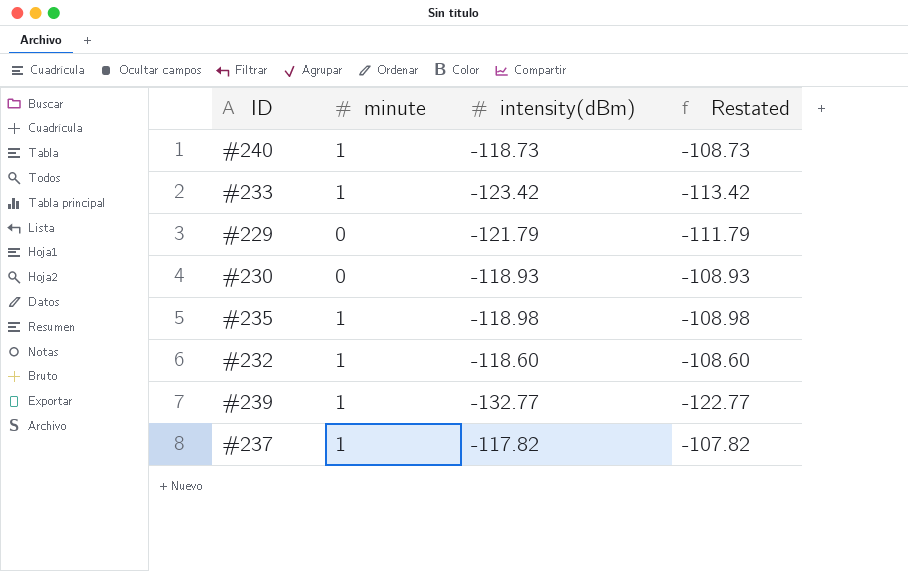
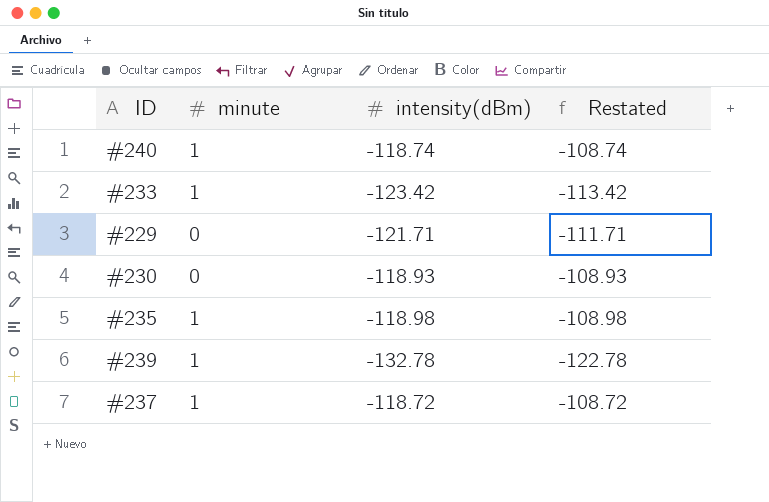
row #232: 1 | -118.60 | -108.60 -> none
#240 | intensity(dBm): -118.73 -> -118.74
#240 | Restated: -108.73 -> -108.74
#229 | intensity(dBm): -121.79 -> -121.71
#229 | Restated: -111.79 -> -111.71
#239 | intensity(dBm): -132.77 -> -132.78
#239 | Restated: -122.77 -> -122.78
#237 | intensity(dBm): -117.82 -> -118.72
#237 | Restated: -107.82 -> -108.72

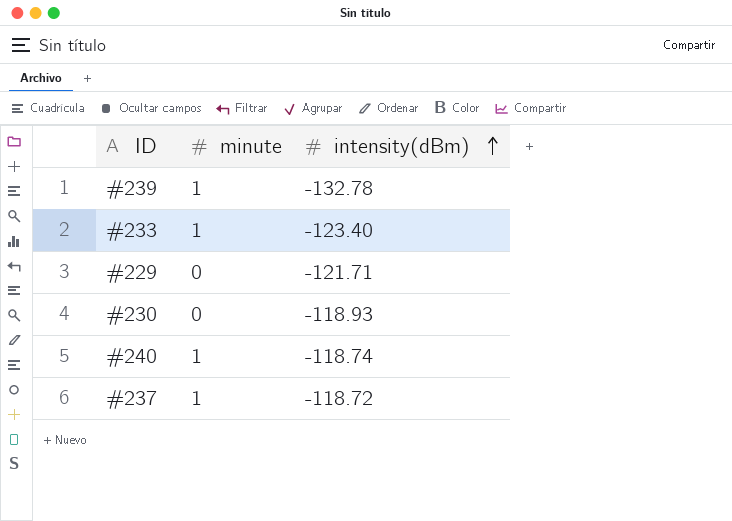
row order: none -> intensity(dBm) ascending
column Restated | formula: [intensity(dBm)] + 10 -> none
row #235: 1 | -118.98 | -108.98 -> none
#233 | intensity(dBm): -123.42 -> -123.40

